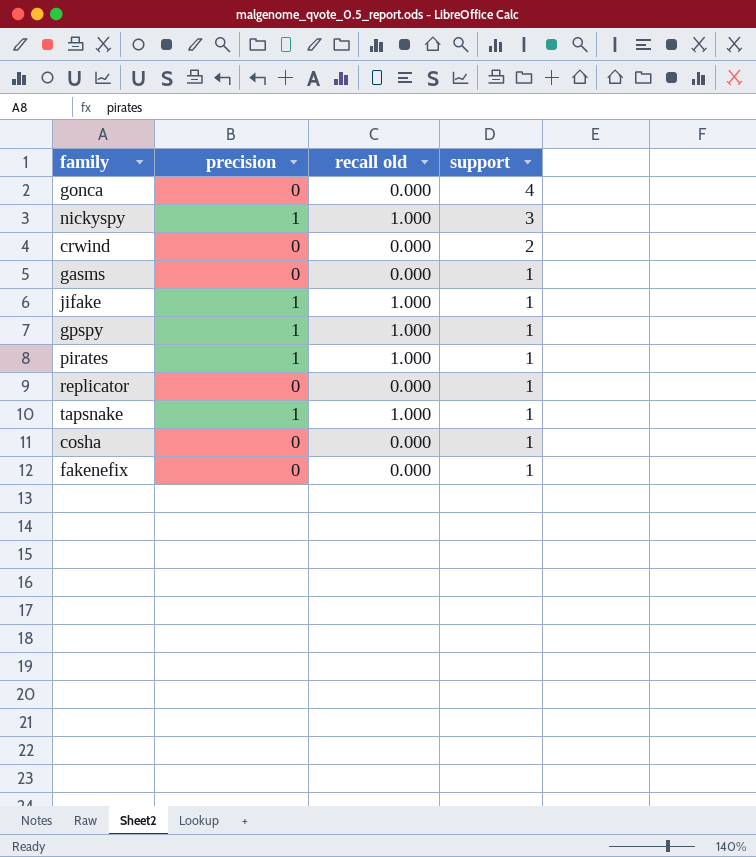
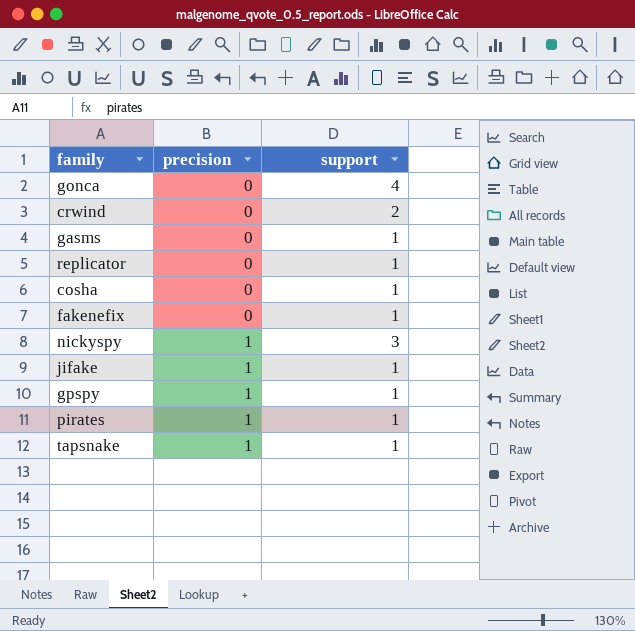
row order: support descending -> precision ascending
column recall old | position: 3 -> none

